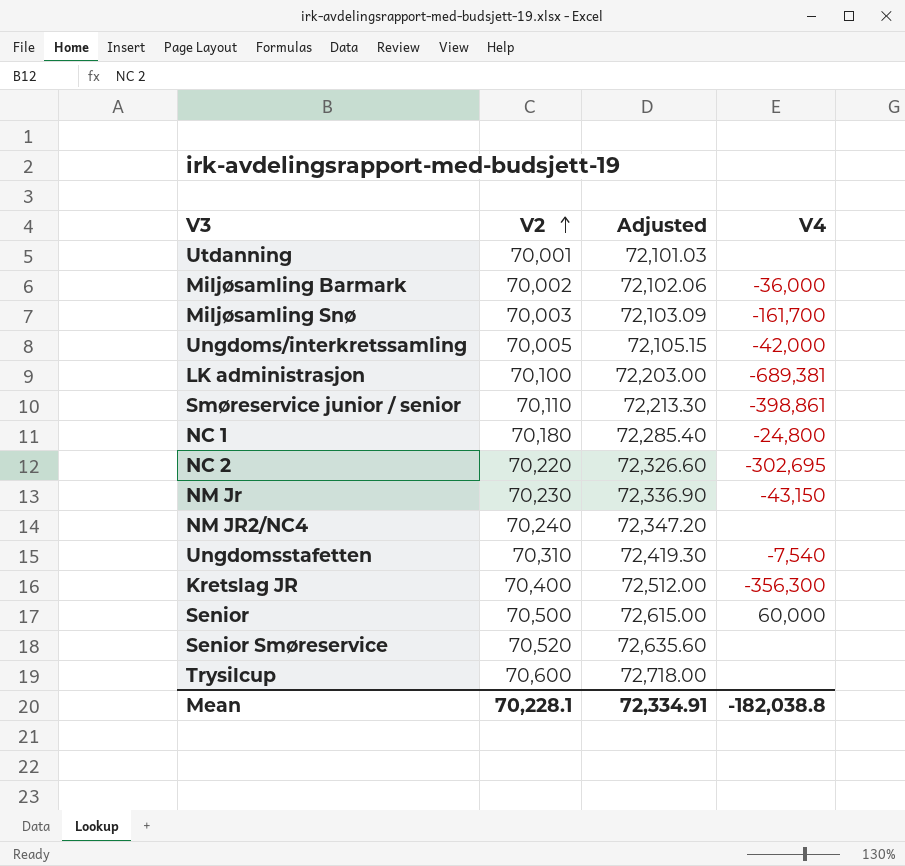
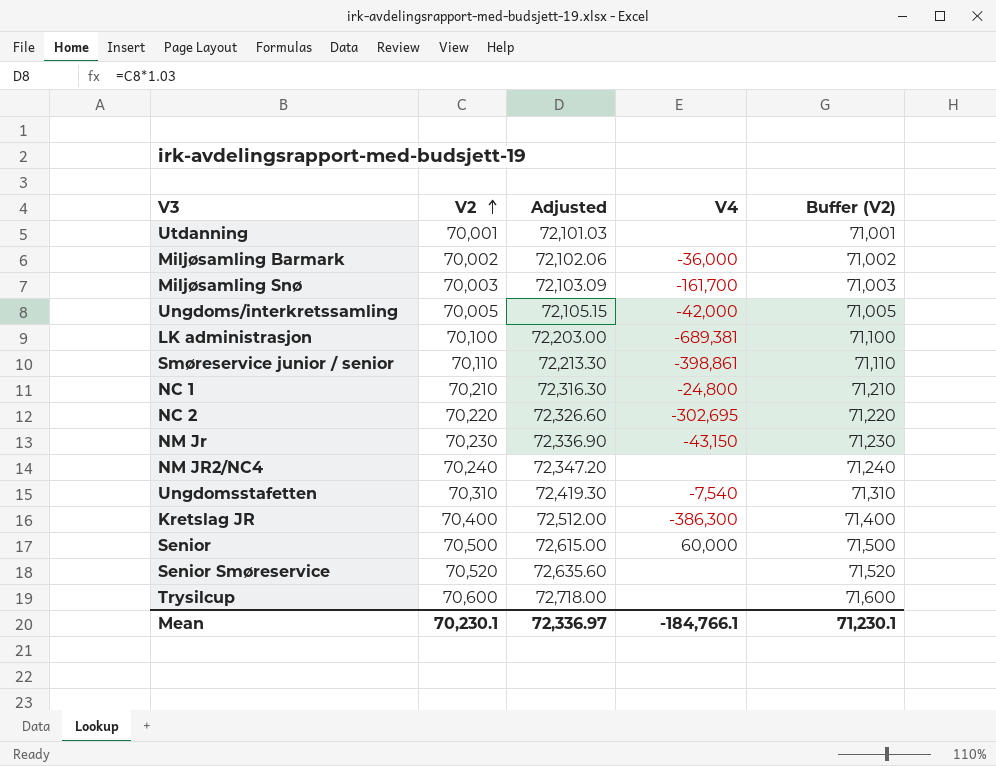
column Buffer (V2) | formula: none -> [V2] + 1000
NC 1 | V2: 70,180 -> 70,210
NC 1 | Adjusted: 72,285.40 -> 72,316.30
Kretslag JR | V4: -356,300 -> -386,300
Mean | V2: 70,228.1 -> 70,230.1
Mean | Adjusted: 72,334.91 -> 72,336.97
Mean | V4: -182,038.8 -> -184,766.1

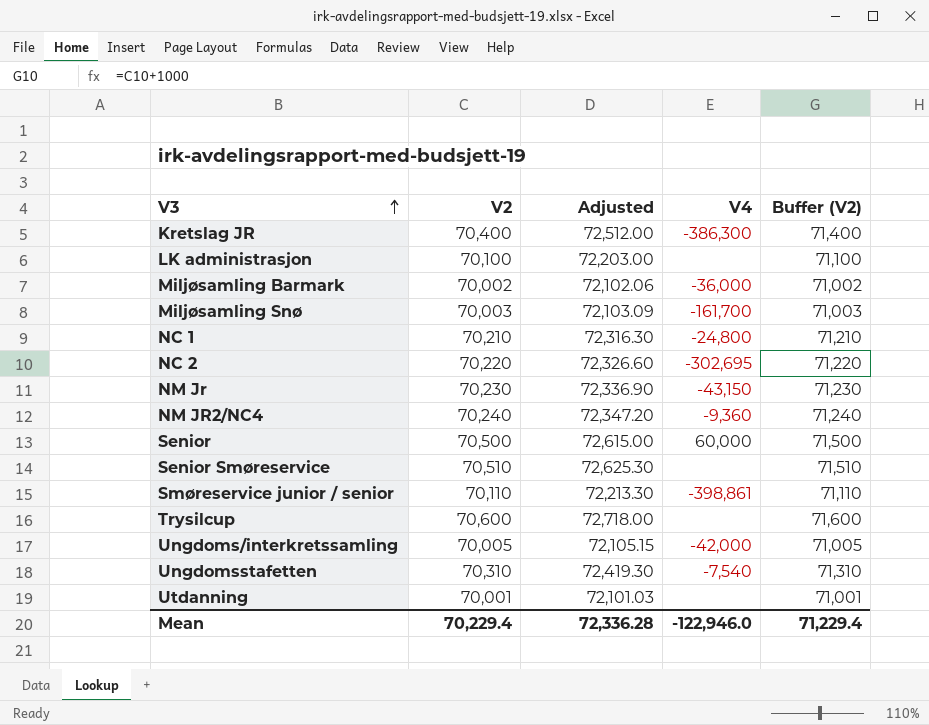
row order: V2 ascending -> V3 ascending
LK administrasjon | V4: -689,381 -> none
NM JR2/NC4 | V4: none -> -9,360
Senior Smøreservice | V2: 70,520 -> 70,510
Senior Smøreservice | Adjusted: 72,635.60 -> 72,625.30
Senior Smøreservice | Buffer (V2): 71,520 -> 71,510
Mean | V2: 70,230.1 -> 70,229.4
Mean | Adjusted: 72,336.97 -> 72,336.28
Mean | V4: -184,766.1 -> -122,946.0
Mean | Buffer (V2): 71,230.1 -> 71,229.4

